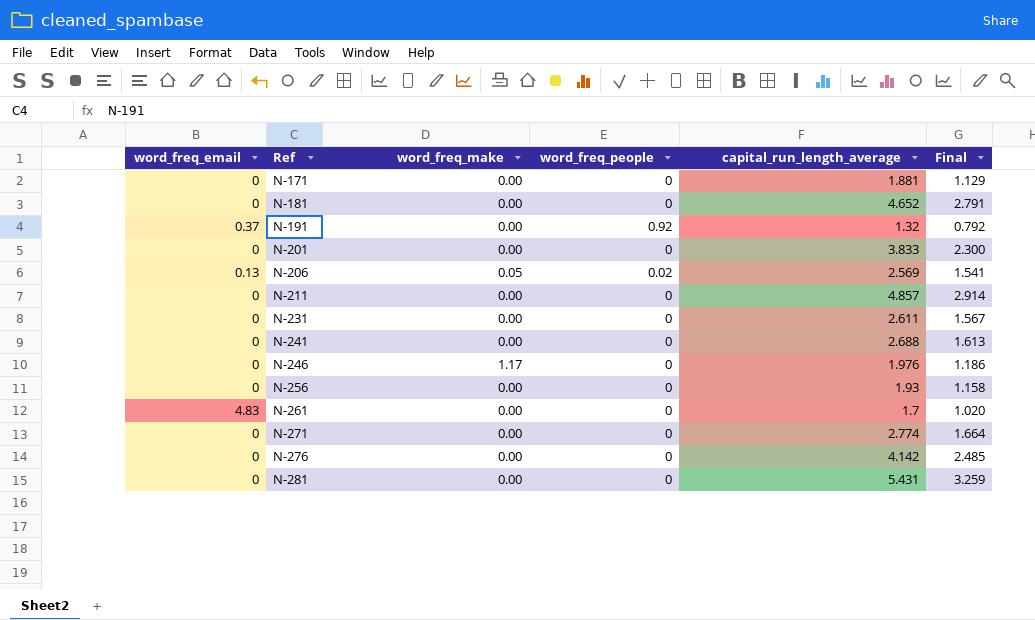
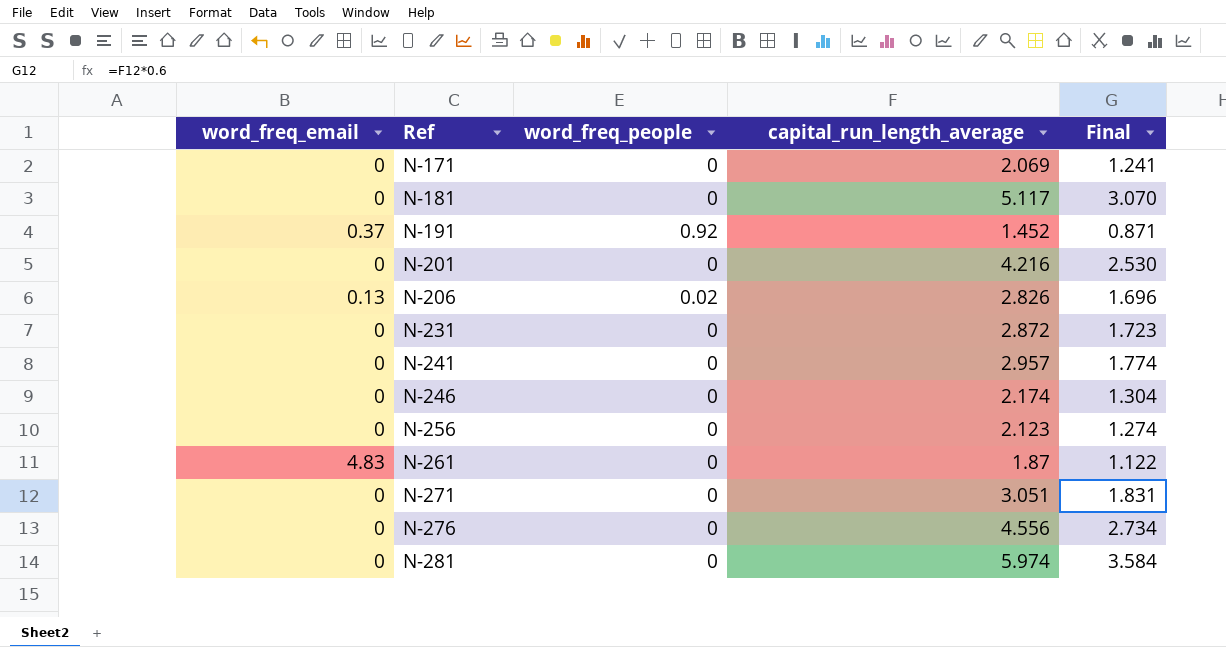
column word_freq_make | position: 3 -> none
row N-211: 0 | 0.00 | 0 | 4.857 | 2.914 -> none
N-171 | capital_run_length_average: 1.881 -> 2.069
N-171 | Final: 1.129 -> 1.241
N-181 | capital_run_length_average: 4.652 -> 5.117
N-181 | Final: 2.791 -> 3.070
N-191 | capital_run_length_average: 1.32 -> 1.452
N-191 | Final: 0.792 -> 0.871
N-201 | capital_run_length_average: 3.833 -> 4.216
N-201 | Final: 2.300 -> 2.530
N-206 | capital_run_length_average: 2.569 -> 2.826
N-206 | Final: 1.541 -> 1.696
N-231 | capital_run_length_average: 2.611 -> 2.872
N-231 | Final: 1.567 -> 1.723
N-241 | capital_run_length_average: 2.688 -> 2.957
N-241 | Final: 1.613 -> 1.774
N-246 | capital_run_length_average: 1.976 -> 2.174
N-246 | Final: 1.186 -> 1.304
N-256 | capital_run_length_average: 1.93 -> 2.123
N-256 | Final: 1.158 -> 1.274
N-261 | capital_run_length_average: 1.7 -> 1.87
N-261 | Final: 1.020 -> 1.122
N-271 | capital_run_length_average: 2.774 -> 3.051
N-271 | Final: 1.664 -> 1.831
N-276 | capital_run_length_average: 4.142 -> 4.556
N-276 | Final: 2.485 -> 2.734
N-281 | capital_run_length_average: 5.431 -> 5.974
N-281 | Final: 3.259 -> 3.584

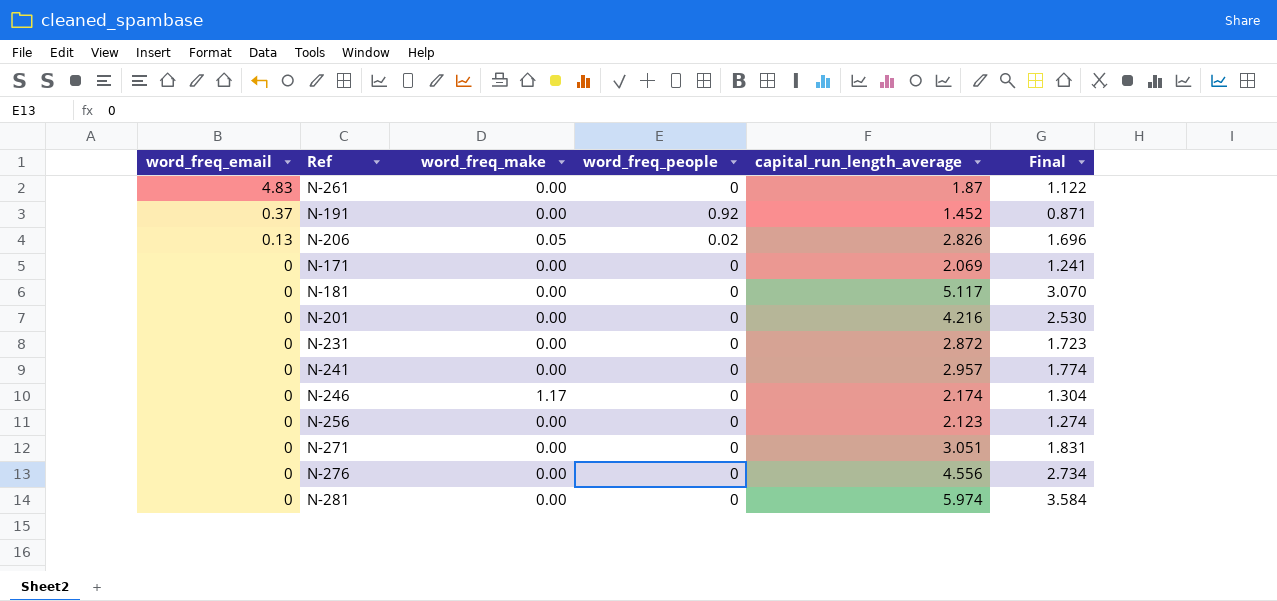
row order: Ref ascending -> word_freq_email descending
column word_freq_make | position: none -> 3

